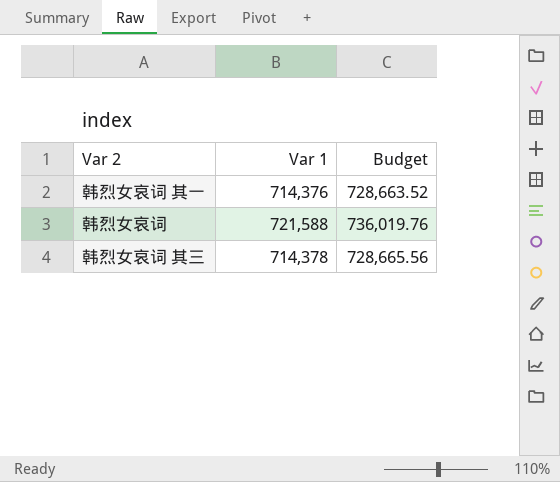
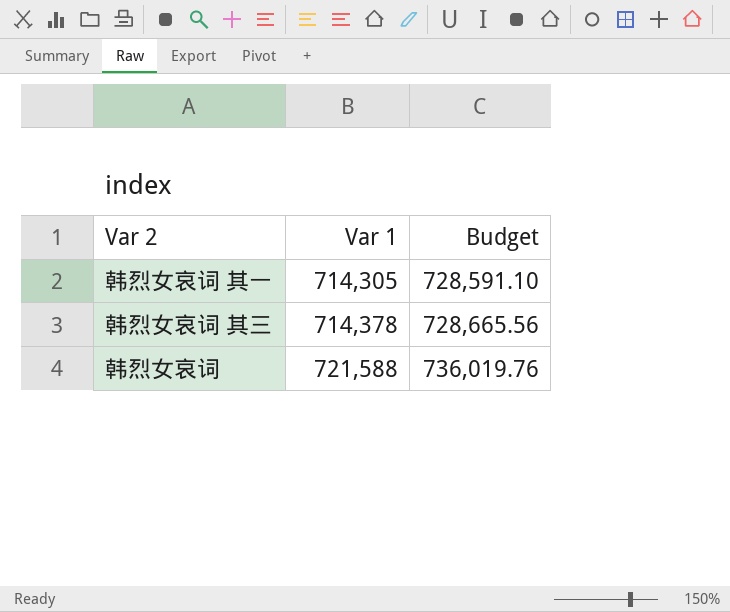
row order: none -> Var 1 ascending
韩烈女哀词 其一 | Var 1: 714,376 -> 714,305
韩烈女哀词 其一 | Budget: 728,663.52 -> 728,591.10

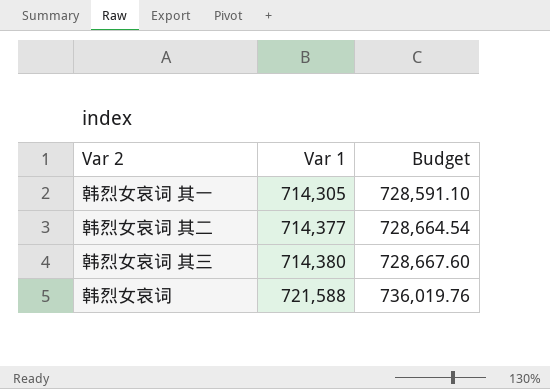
row 韩烈女哀词 其二: none -> 714,377 | 728,664.54
韩烈女哀词 其三 | Var 1: 714,378 -> 714,380
韩烈女哀词 其三 | Budget: 728,665.56 -> 728,667.60

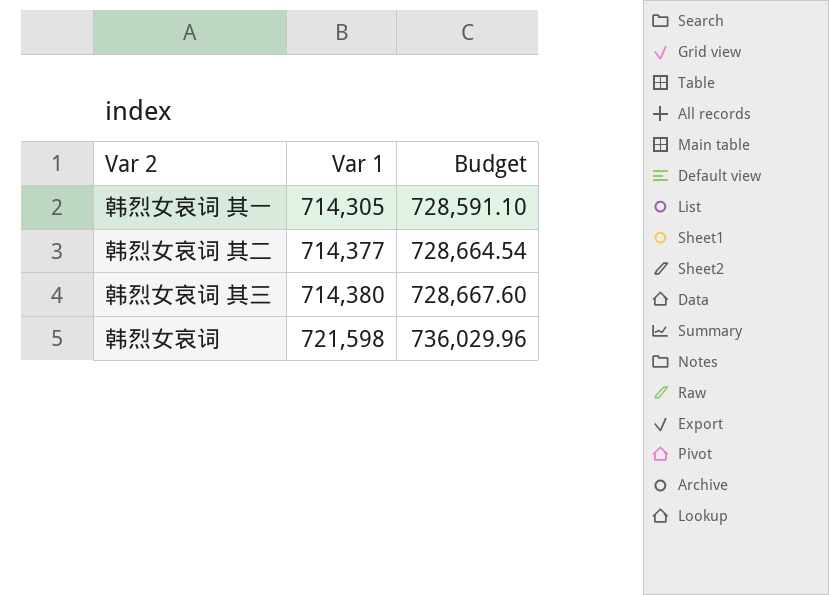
韩烈女哀词 | Var 1: 721,588 -> 721,598
韩烈女哀词 | Budget: 736,019.76 -> 736,029.96

